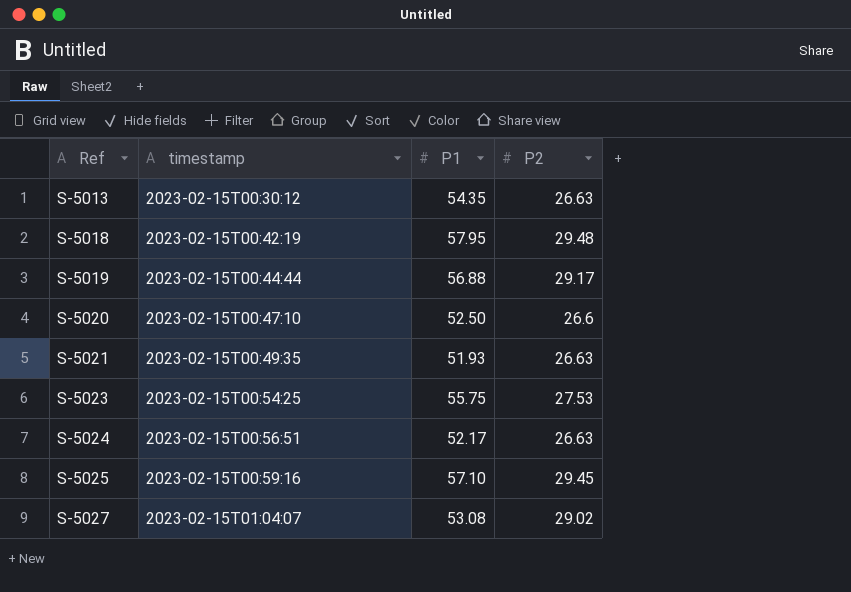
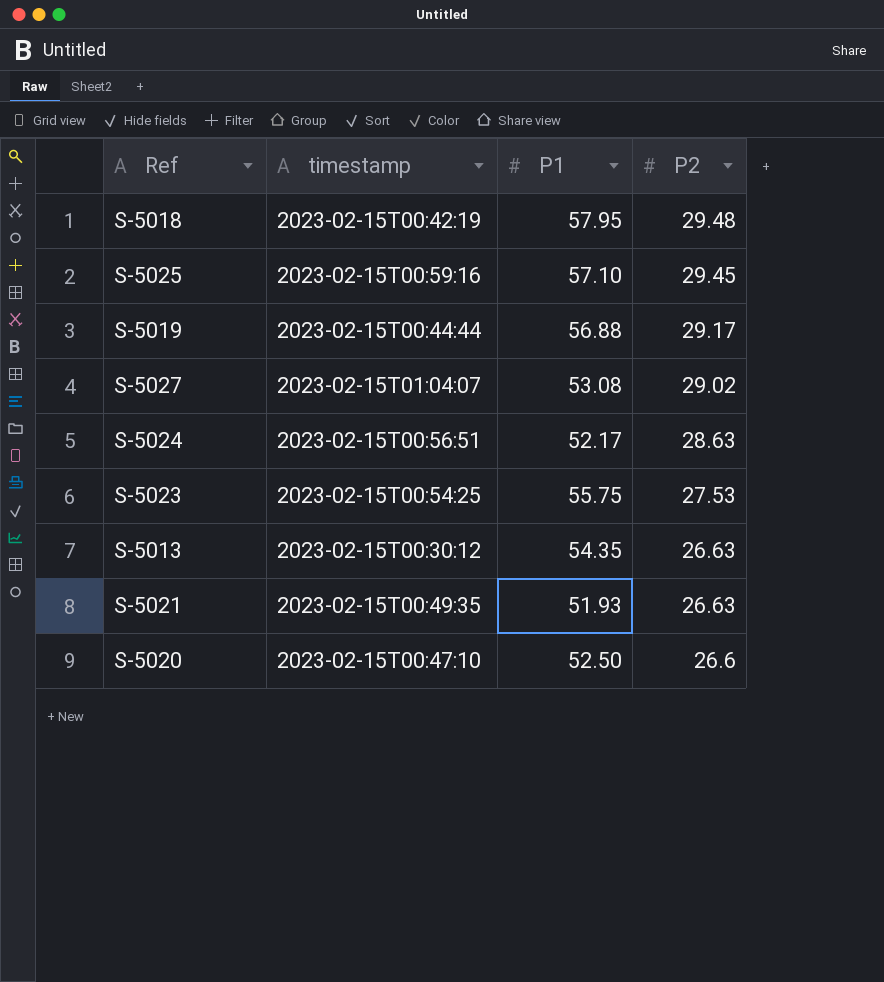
row order: Ref ascending -> P2 descending
S-5024 | P2: 26.63 -> 28.63

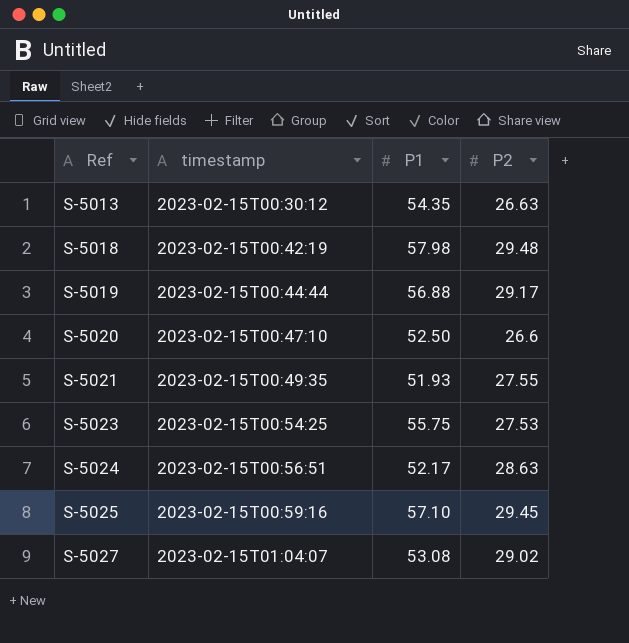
row order: P2 descending -> Ref ascending
S-5018 | P1: 57.95 -> 57.98
S-5021 | P2: 26.63 -> 27.55

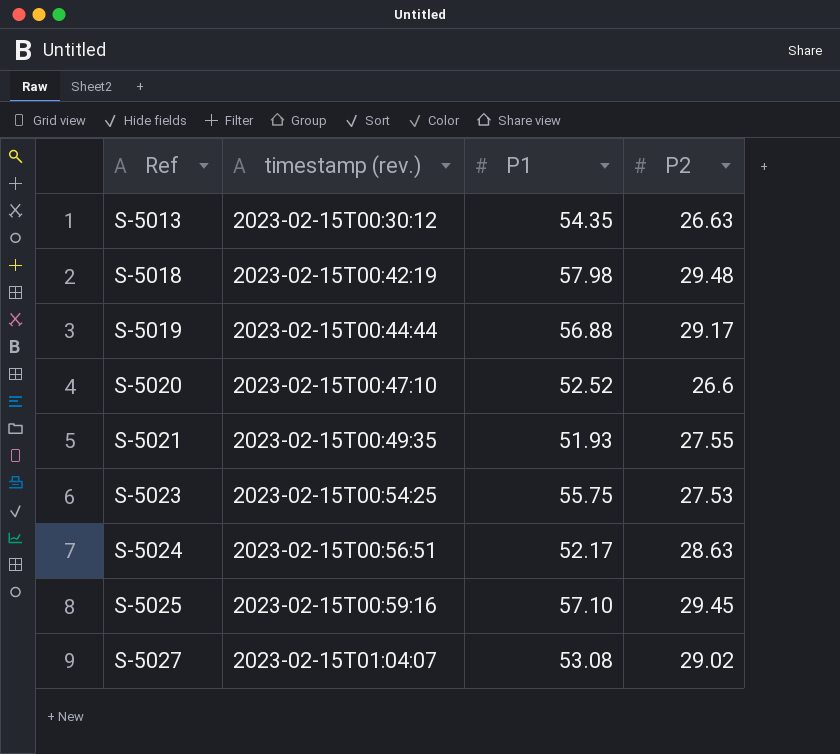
column name: timestamp -> timestamp (rev.)
S-5020 | P1: 52.50 -> 52.52

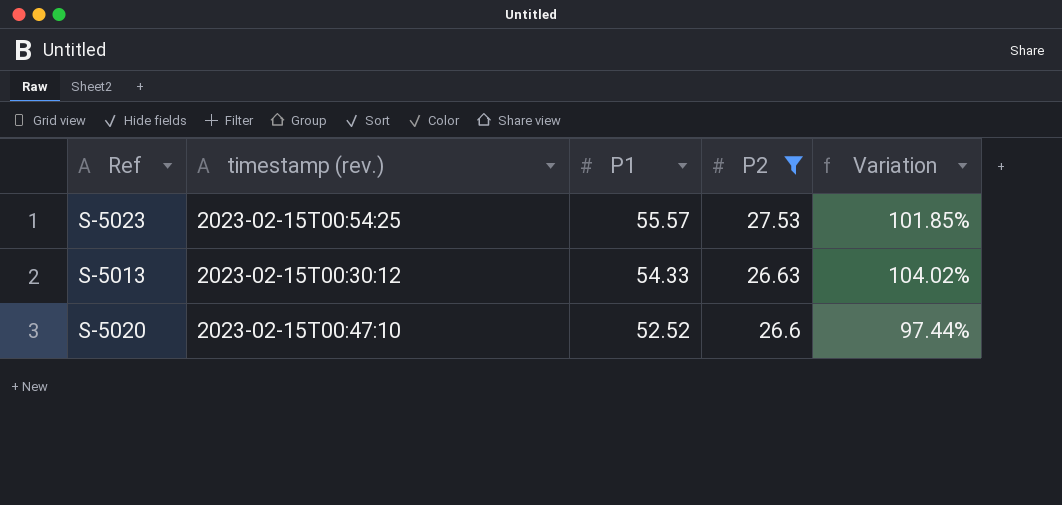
filter: none -> P2 <= 27.53
row order: Ref ascending -> P1 descending
column Variation | formula: none -> ([P1] - [P2]) / [P2]
S-5023 | P1: 55.75 -> 55.57
S-5013 | P1: 54.35 -> 54.33

